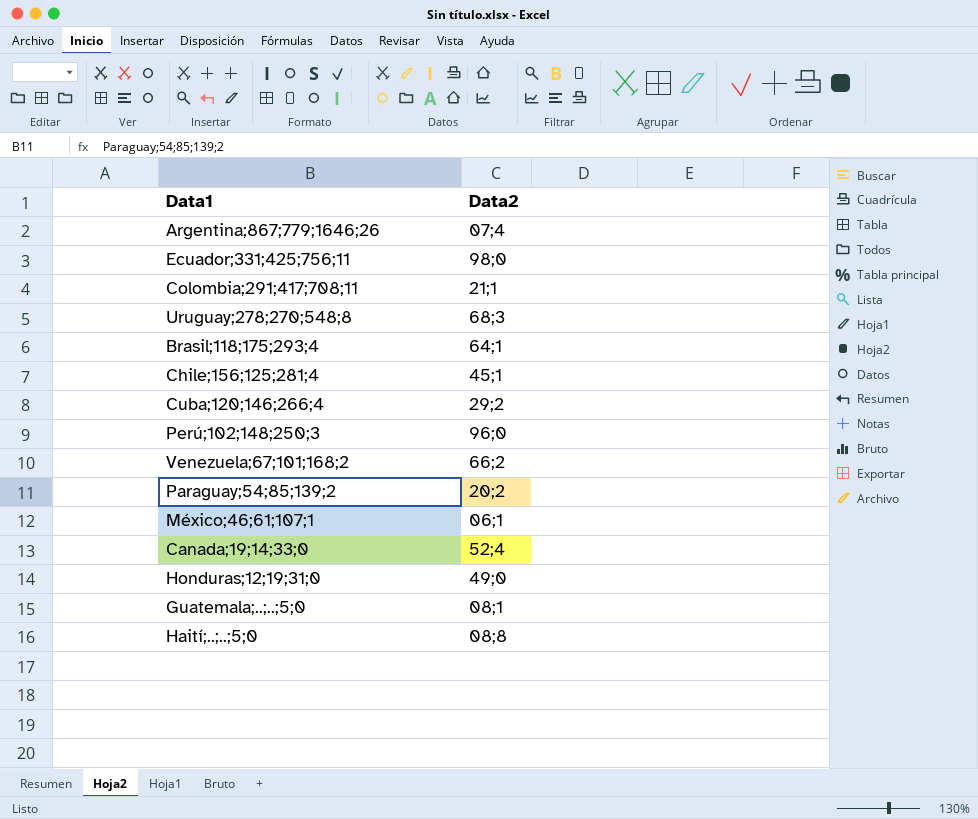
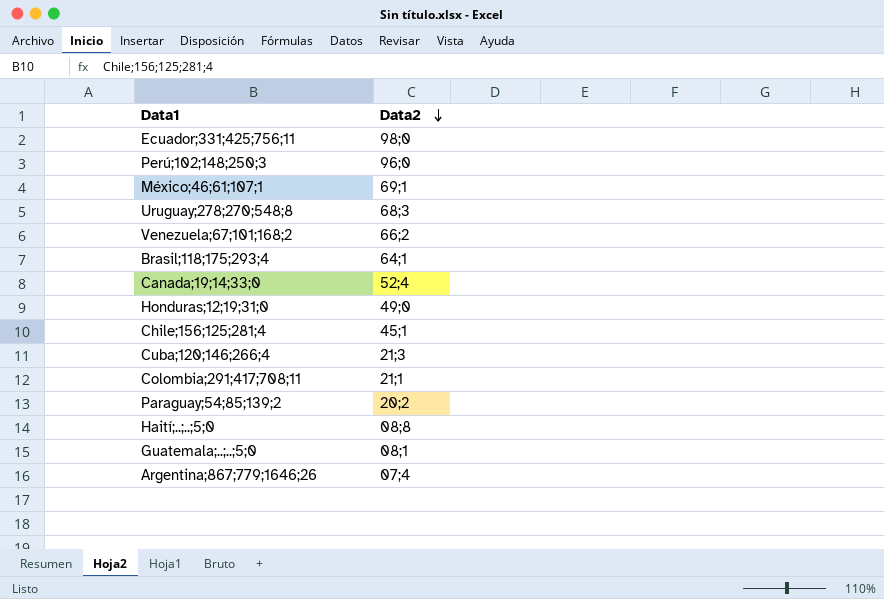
row order: none -> Data2 descending
México;46;61;107;1 | Data2: 06;1 -> 69;1
Cuba;120;146;266;4 | Data2: 29;2 -> 21;3

